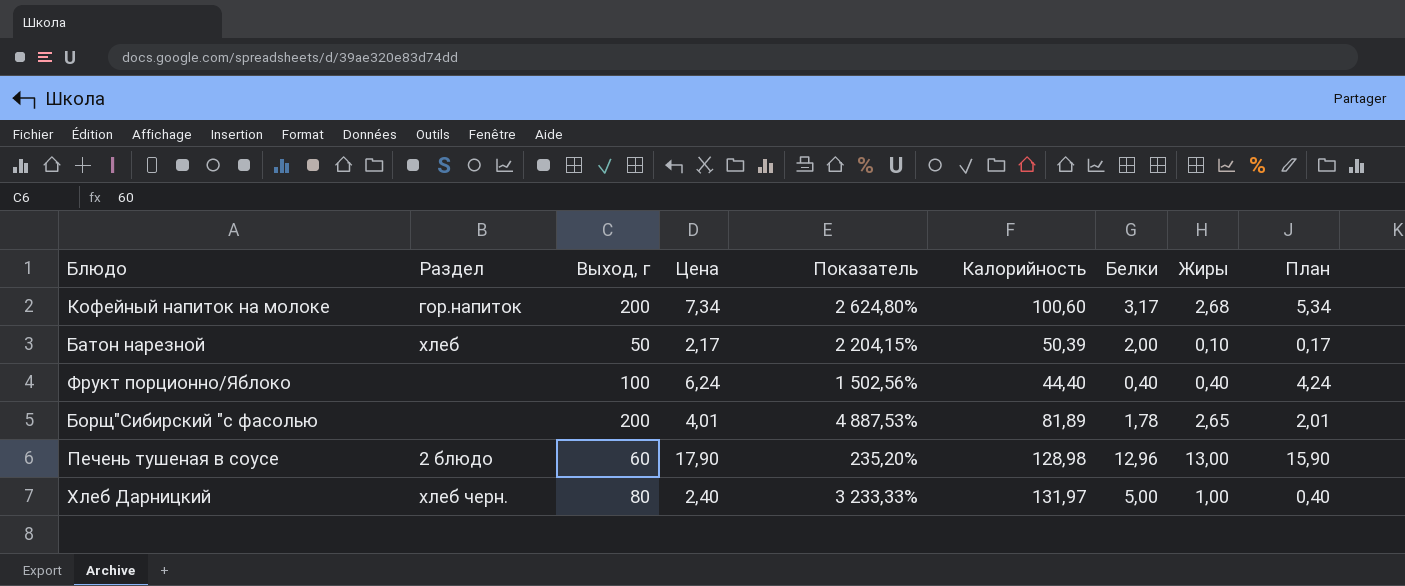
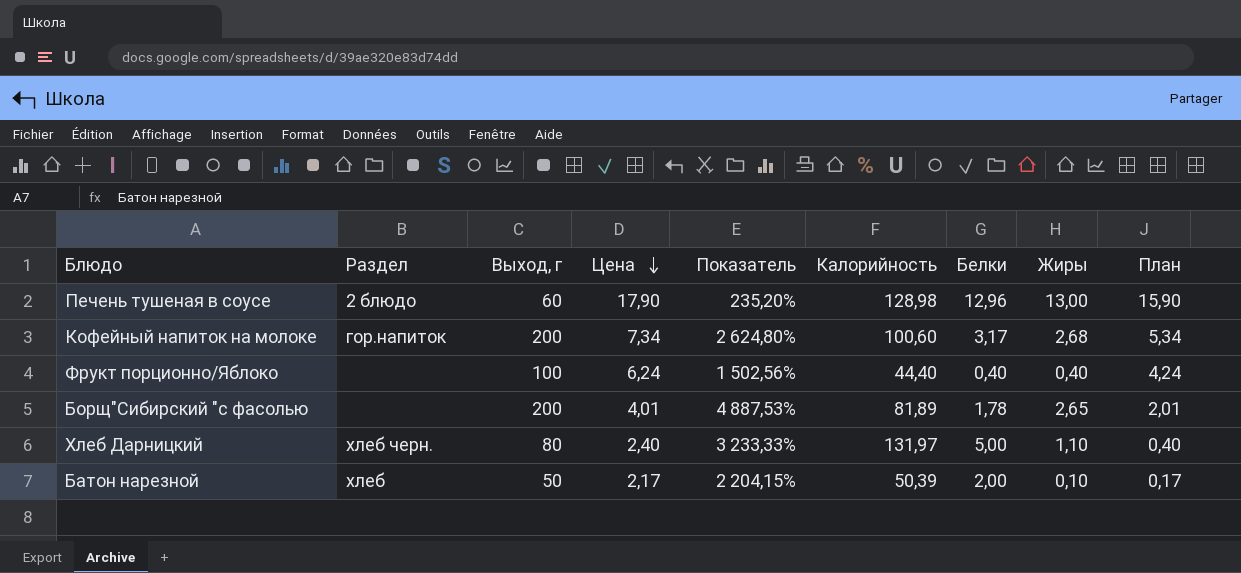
row order: none -> Цена descending
Хлеб Дарницкий | Жиры: 1,00 -> 1,10

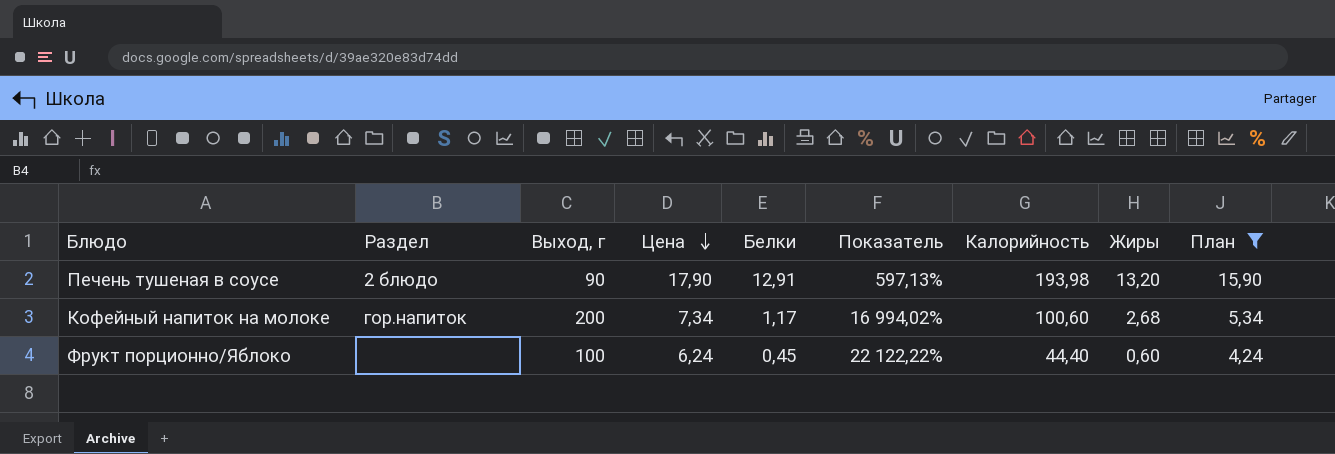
filter: none -> План >= 4,24
column Белки | position: 7 -> 5
column Показатель | formula: ([Выход, г] - [Цена]) / [Цена] -> ([Выход, г] - [Белки]) / [Белки]
Печень тушеная в соусе | Выход, г: 60 -> 90
Печень тушеная в соусе | Белки: 12,96 -> 12,91
Печень тушеная в соусе | Калорийность: 128,98 -> 193,98
Печень тушеная в соусе | Жиры: 13,00 -> 13,20
Кофейный напиток на молоке | Белки: 3,17 -> 1,17
Фрукт порционно/Яблоко | Белки: 0,40 -> 0,45
Фрукт порционно/Яблоко | Жиры: 0,40 -> 0,60

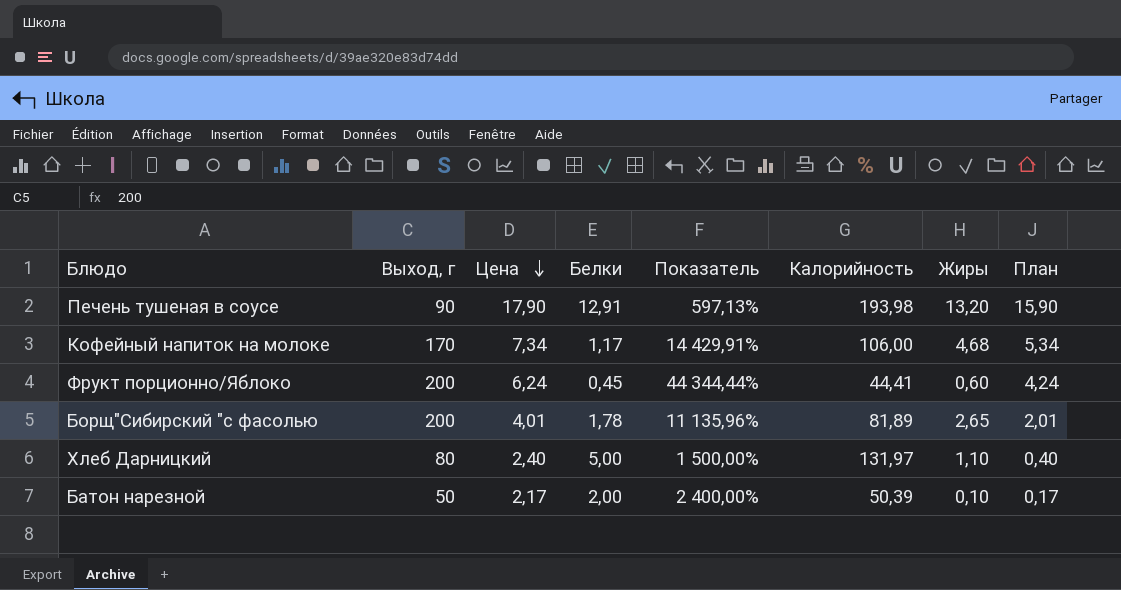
filter: План >= 4,24 -> none
column Раздел | position: 2 -> none
Кофейный напиток на молоке | Выход, г: 200 -> 170
Кофейный напиток на молоке | Показатель: 16 994,02% -> 14 429,91%
Кофейный напиток на молоке | Калорийность: 100,60 -> 106,00
Кофейный напиток на молоке | Жиры: 2,68 -> 4,68
Фрукт порционно/Яблоко | Выход, г: 100 -> 200
Фрукт порционно/Яблоко | Показатель: 22 122,22% -> 44 344,44%
Фрукт порционно/Яблоко | Калорийность: 44,40 -> 44,41

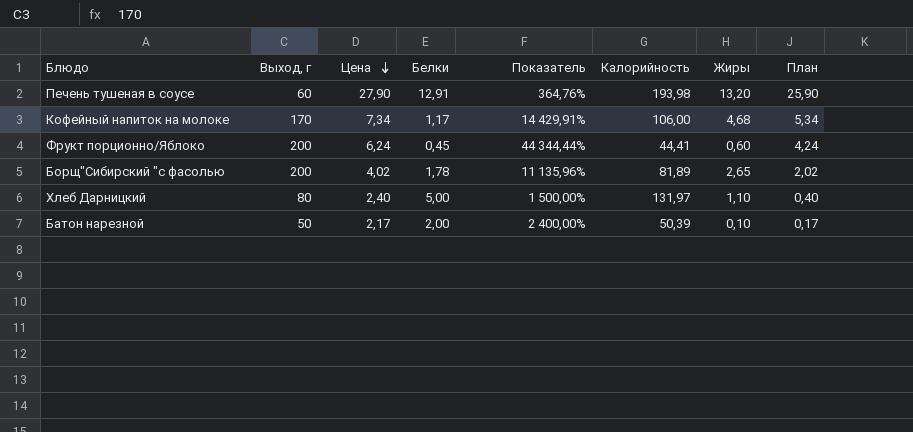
Печень тушеная в соусе | Выход, г: 90 -> 60
Печень тушеная в соусе | Цена: 17,90 -> 27,90
Печень тушеная в соусе | Показатель: 597,13% -> 364,76%
Печень тушеная в соусе | План: 15,90 -> 25,90
Борщ"Сибирский "с фасолью | Цена: 4,01 -> 4,02
Борщ"Сибирский "с фасолью | План: 2,01 -> 2,02

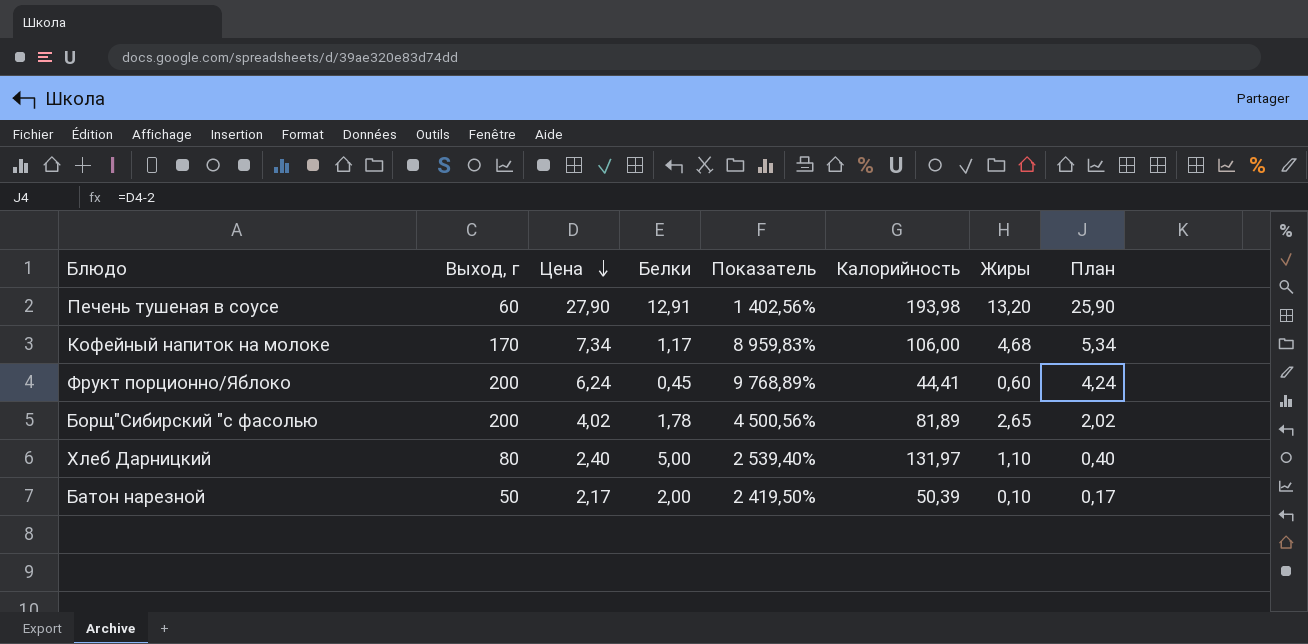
column Показатель | formula: ([Выход, г] - [Белки]) / [Белки] -> ([Калорийность] - [Белки]) / [Белки]

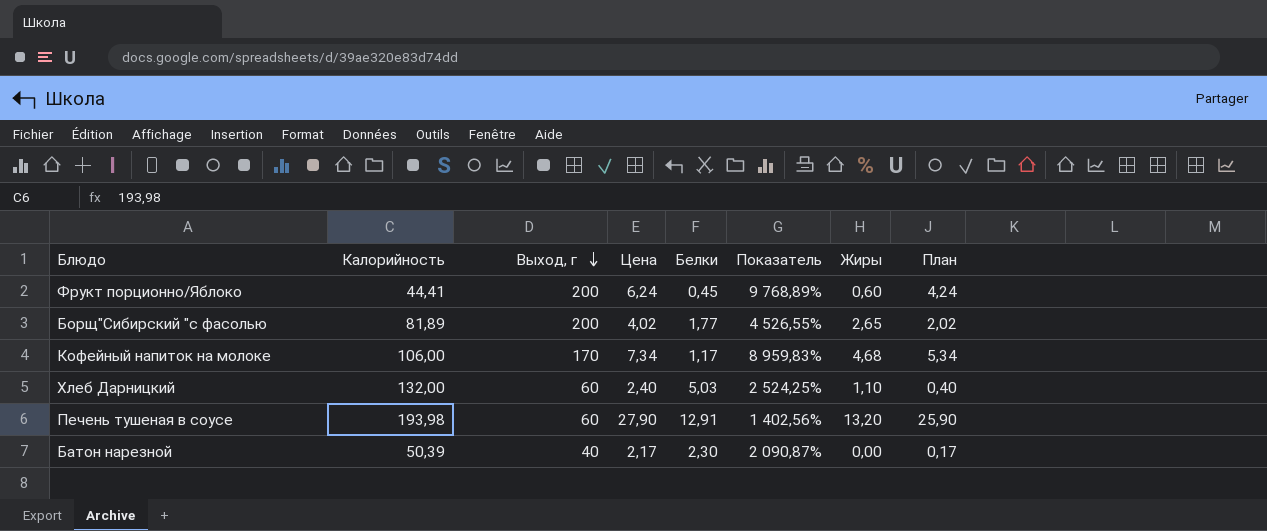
row order: Цена descending -> Выход, г descending
column Калорийность | position: 6 -> 2
Борщ"Сибирский "с фасолью | Белки: 1,78 -> 1,77
Борщ"Сибирский "с фасолью | Показатель: 4 500,56% -> 4 526,55%
Хлеб Дарницкий | Калорийность: 131,97 -> 132,00
Хлеб Дарницкий | Выход, г: 80 -> 60
Хлеб Дарницкий | Белки: 5,00 -> 5,03
Хлеб Дарницкий | Показатель: 2 539,40% -> 2 524,25%
Батон нарезной | Выход, г: 50 -> 40
Батон нарезной | Белки: 2,00 -> 2,30
Батон нарезной | Показатель: 2 419,50% -> 2 090,87%
Батон нарезной | Жиры: 0,10 -> 0,00

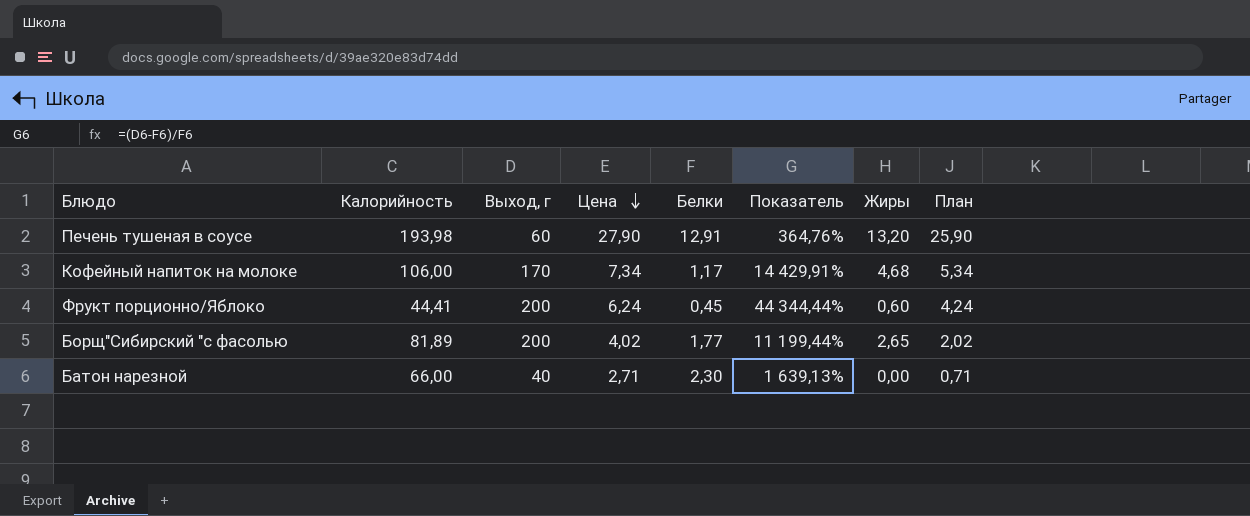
row order: Выход, г descending -> Цена descending
column Показатель | formula: ([Калорийность] - [Белки]) / [Белки] -> ([Выход, г] - [Белки]) / [Белки]
row Хлеб Дарницкий: 132,00 | 60 | 2,40 | 5,03 | 2 524,25% | 1,10 | 0,40 -> none
Батон нарезной | Калорийность: 50,39 -> 66,00
Батон нарезной | Цена: 2,17 -> 2,71
Батон нарезной | План: 0,17 -> 0,71

